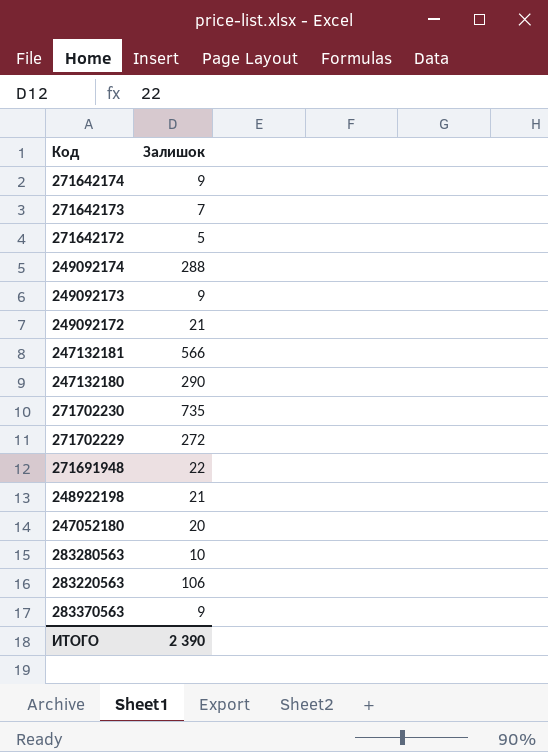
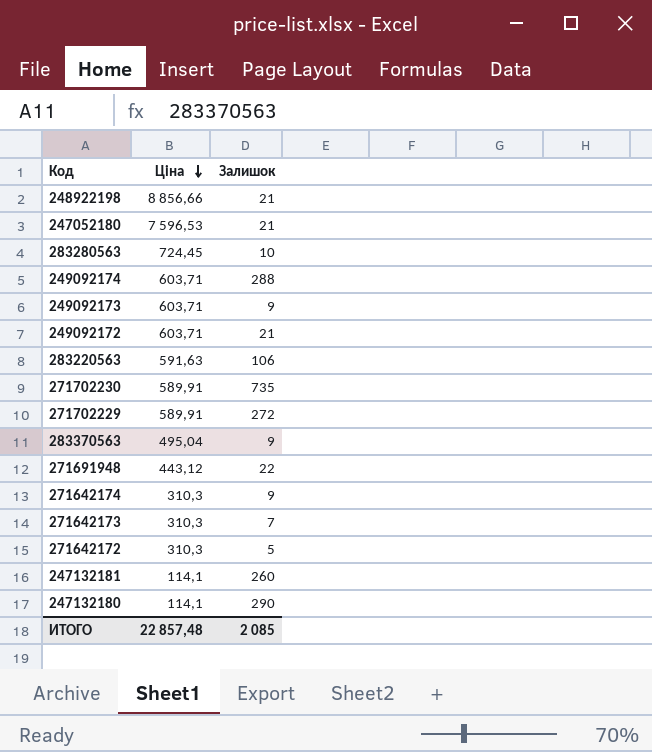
row order: none -> Ціна descending
column Ціна | position: none -> 2
247052180 | Залишок: 20 -> 21
247132181 | Залишок: 566 -> 260
ИТОГО | Залишок: 2 390 -> 2 085

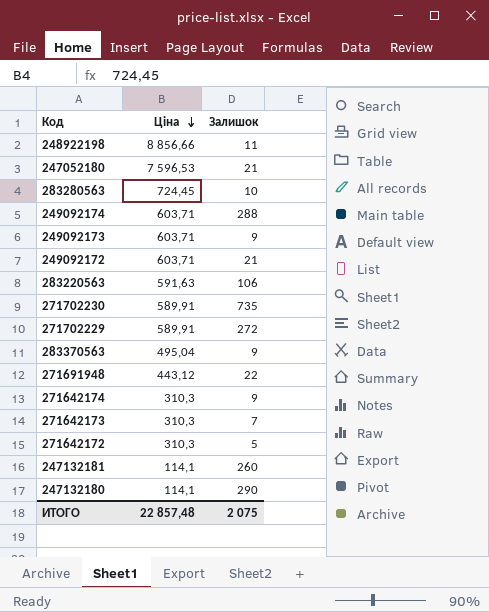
248922198 | Залишок: 21 -> 11
ИТОГО | Залишок: 2 085 -> 2 075

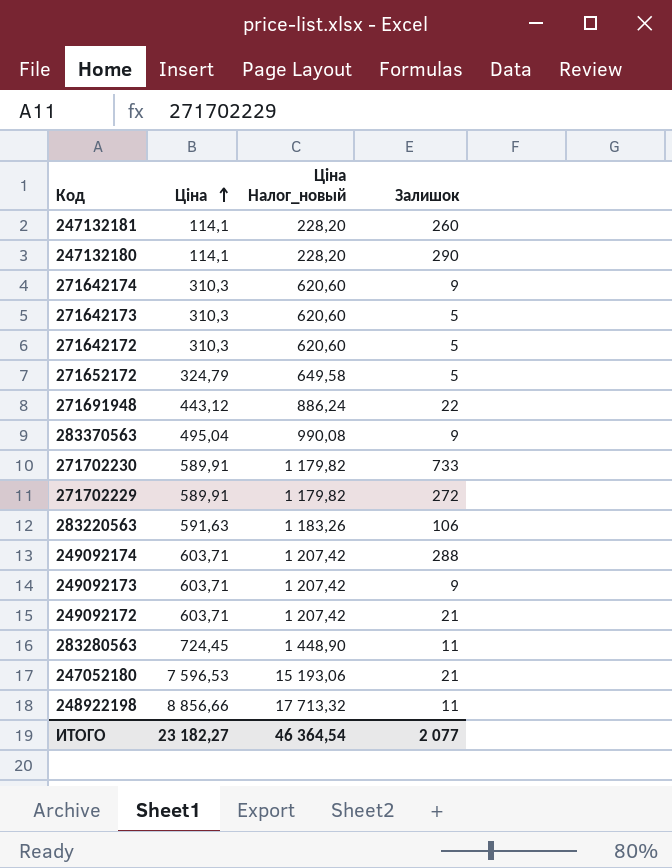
row order: Ціна descending -> Ціна ascending
column Ціна Налог_новый | formula: none -> [Ціна] * 2
271642173 | Залишок: 7 -> 5
row 271652172: none -> 324,79 | 649,58 | 5
271702230 | Залишок: 735 -> 733
283280563 | Залишок: 10 -> 11
ИТОГО | Ціна: 22 857,48 -> 23 182,27
ИТОГО | Залишок: 2 075 -> 2 077

